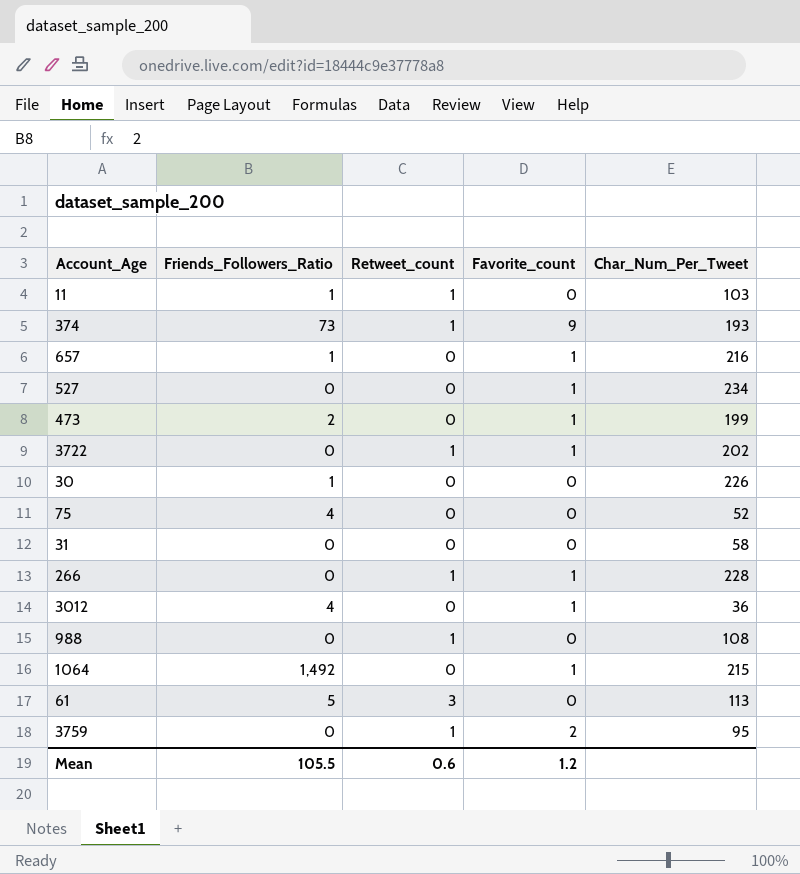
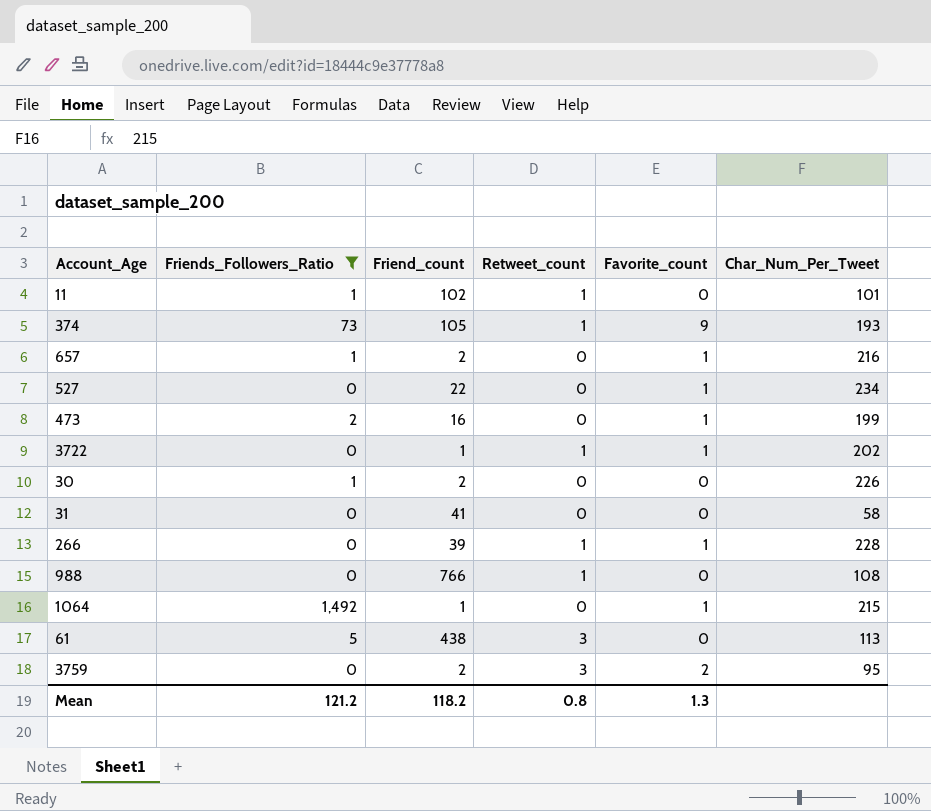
filter: none -> Friends_Followers_Ratio != 4
column Friend_count | position: none -> 3
11 | Char_Num_Per_Tweet: 103 -> 101
3759 | Retweet_count: 1 -> 3
Mean | Friends_Followers_Ratio: 105.5 -> 121.2
Mean | Retweet_count: 0.6 -> 0.8
Mean | Favorite_count: 1.2 -> 1.3

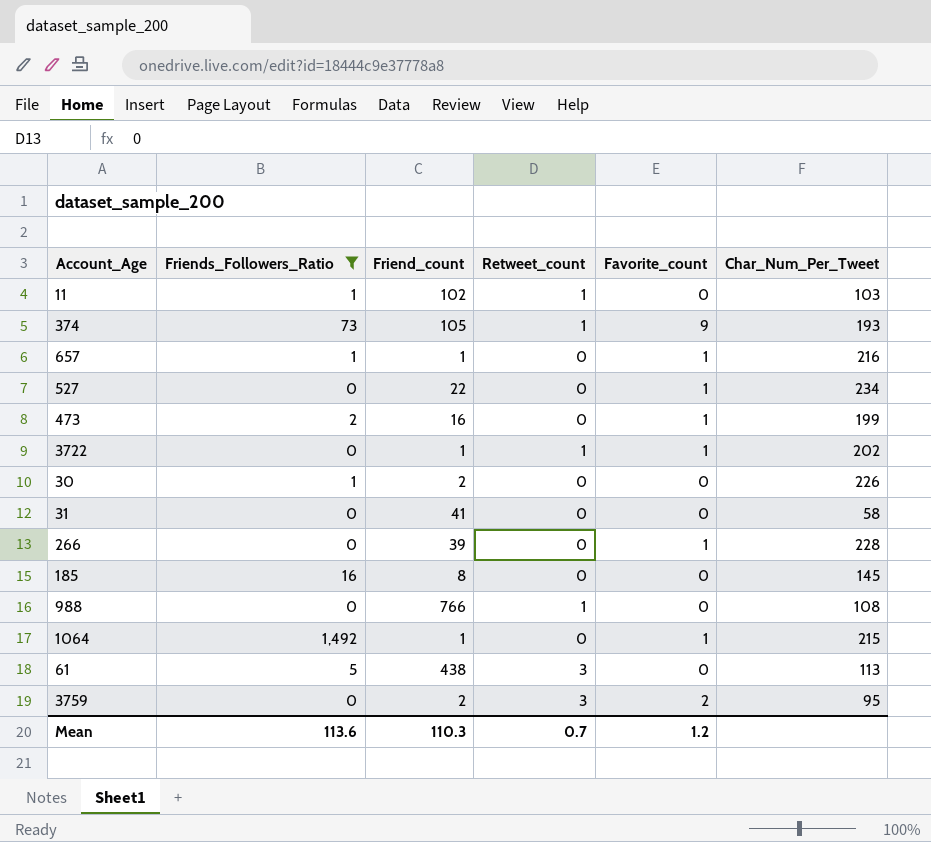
11 | Char_Num_Per_Tweet: 101 -> 103
657 | Friend_count: 2 -> 1
266 | Retweet_count: 1 -> 0
row 185: none -> 16 | 8 | 0 | 0 | 145
Mean | Friends_Followers_Ratio: 121.2 -> 113.6
Mean | Friend_count: 118.2 -> 110.3
Mean | Retweet_count: 0.8 -> 0.7
Mean | Favorite_count: 1.3 -> 1.2

